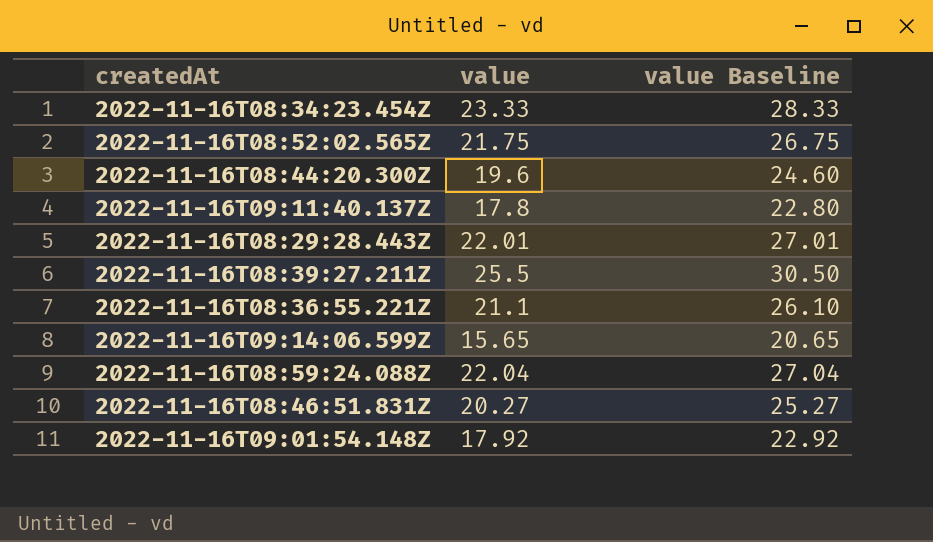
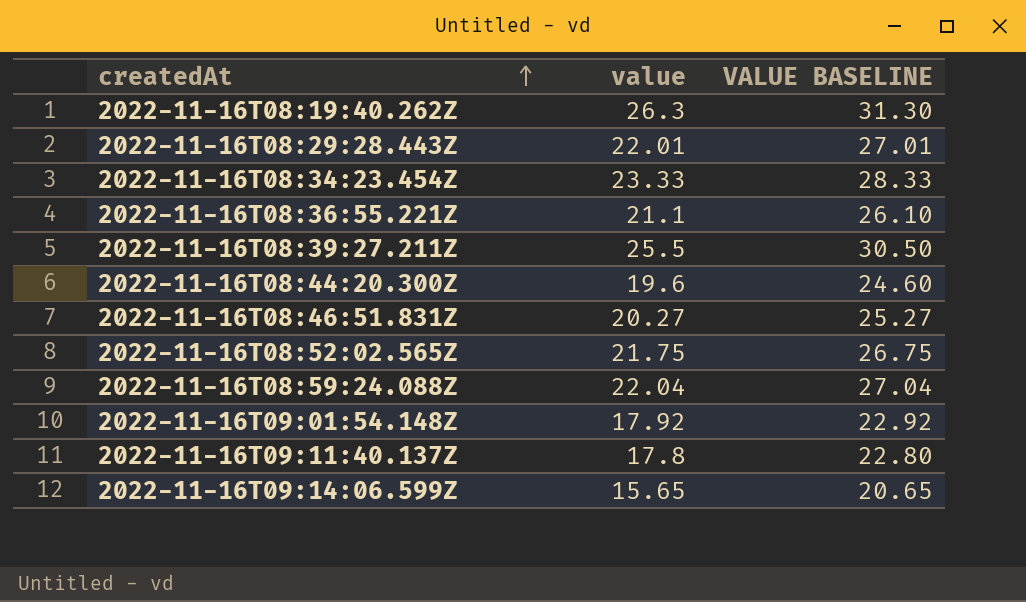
row order: none -> createdAt ascending
column name: value Baseline -> VALUE BASELINE
row 2022-11-16T08:19:40.262Z: none -> 26.3 | 31.30

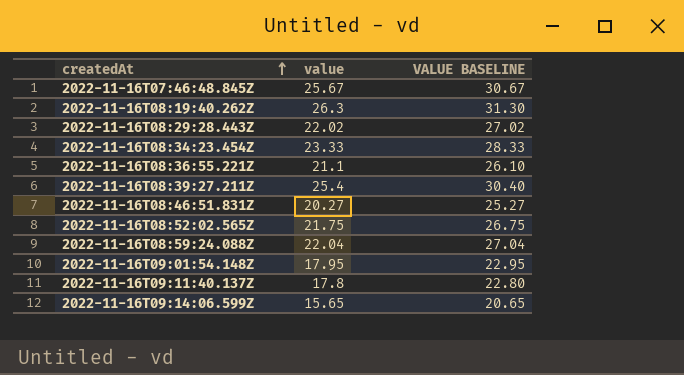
row 2022-11-16T08:44:20.300Z: 19.6 | 24.60 -> none
row 2022-11-16T07:46:48.845Z: none -> 25.67 | 30.67
2022-11-16T08:29:28.443Z | value: 22.01 -> 22.02
2022-11-16T08:29:28.443Z | VALUE BASELINE: 27.01 -> 27.02
2022-11-16T08:39:27.211Z | value: 25.5 -> 25.4
2022-11-16T08:39:27.211Z | VALUE BASELINE: 30.50 -> 30.40
2022-11-16T09:01:54.148Z | value: 17.92 -> 17.95
2022-11-16T09:01:54.148Z | VALUE BASELINE: 22.92 -> 22.95

